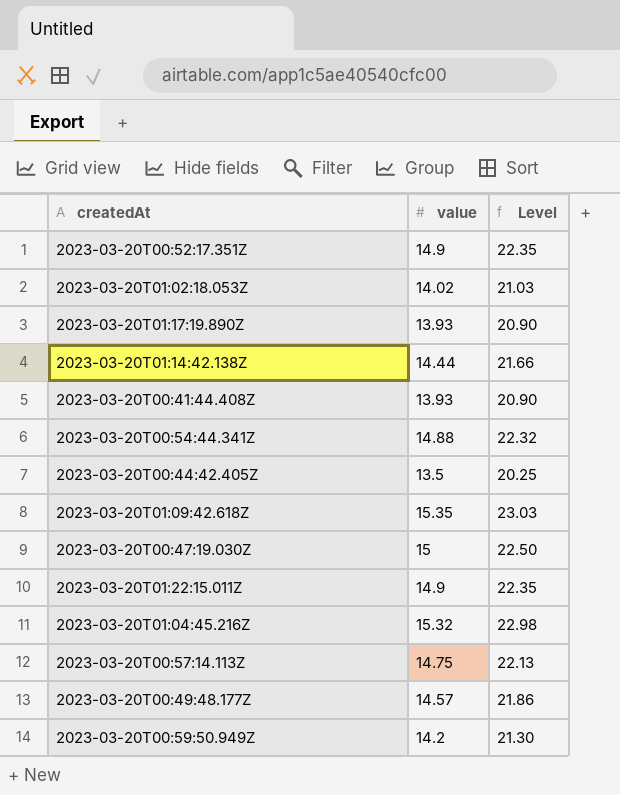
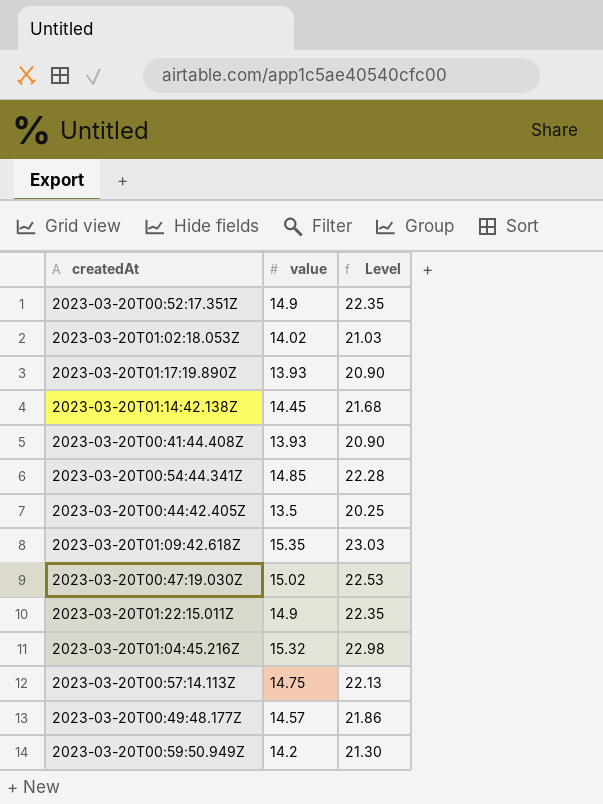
2023-03-20T01:14:42.138Z | value: 14.44 -> 14.45
2023-03-20T01:14:42.138Z | Level: 21.66 -> 21.68
2023-03-20T00:54:44.341Z | value: 14.88 -> 14.85
2023-03-20T00:54:44.341Z | Level: 22.32 -> 22.28
2023-03-20T00:47:19.030Z | value: 15 -> 15.02
2023-03-20T00:47:19.030Z | Level: 22.50 -> 22.53

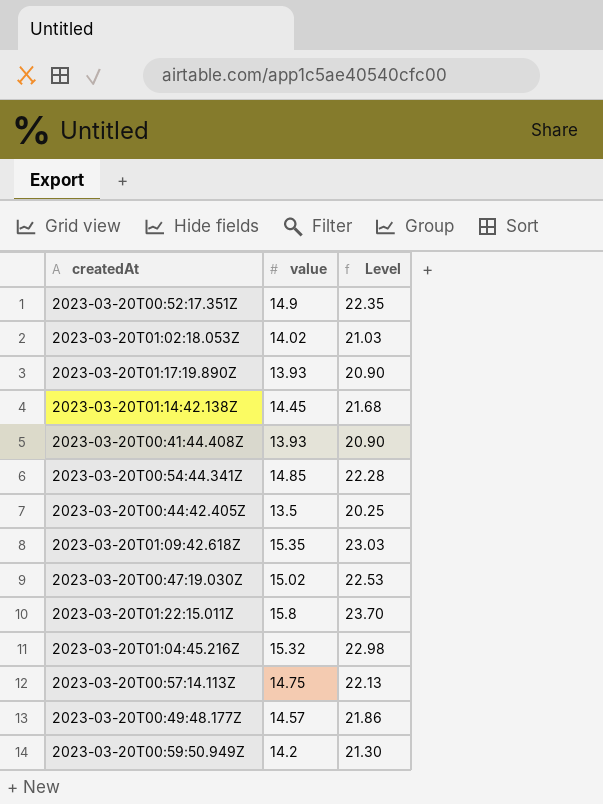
2023-03-20T01:22:15.011Z | value: 14.9 -> 15.8
2023-03-20T01:22:15.011Z | Level: 22.35 -> 23.70

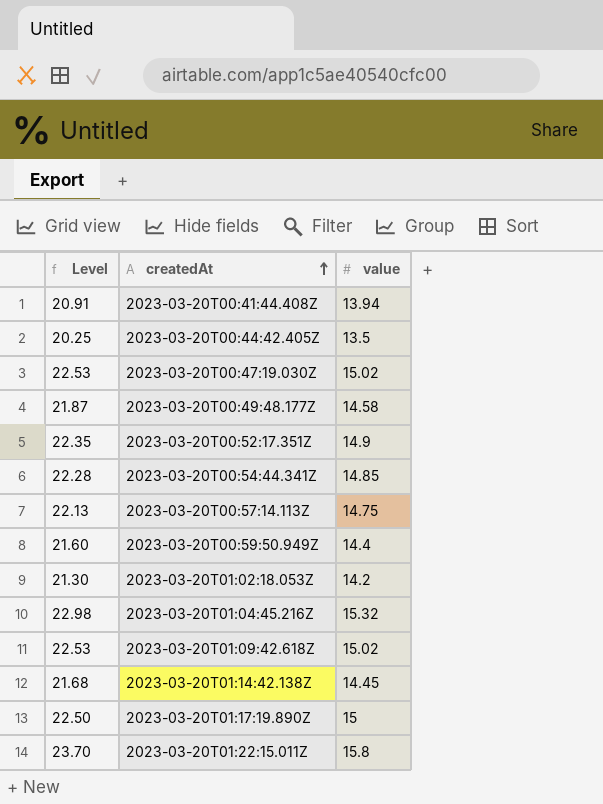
row order: none -> createdAt ascending
column Level | position: 3 -> 1
2023-03-20T00:41:44.408Z | Level: 20.90 -> 20.91
2023-03-20T00:41:44.408Z | value: 13.93 -> 13.94
2023-03-20T00:49:48.177Z | Level: 21.86 -> 21.87
2023-03-20T00:49:48.177Z | value: 14.57 -> 14.58
2023-03-20T00:59:50.949Z | Level: 21.30 -> 21.60
2023-03-20T00:59:50.949Z | value: 14.2 -> 14.4
2023-03-20T01:02:18.053Z | Level: 21.03 -> 21.30
2023-03-20T01:02:18.053Z | value: 14.02 -> 14.2
2023-03-20T01:09:42.618Z | Level: 23.03 -> 22.53
2023-03-20T01:09:42.618Z | value: 15.35 -> 15.02
2023-03-20T01:17:19.890Z | Level: 20.90 -> 22.50
2023-03-20T01:17:19.890Z | value: 13.93 -> 15

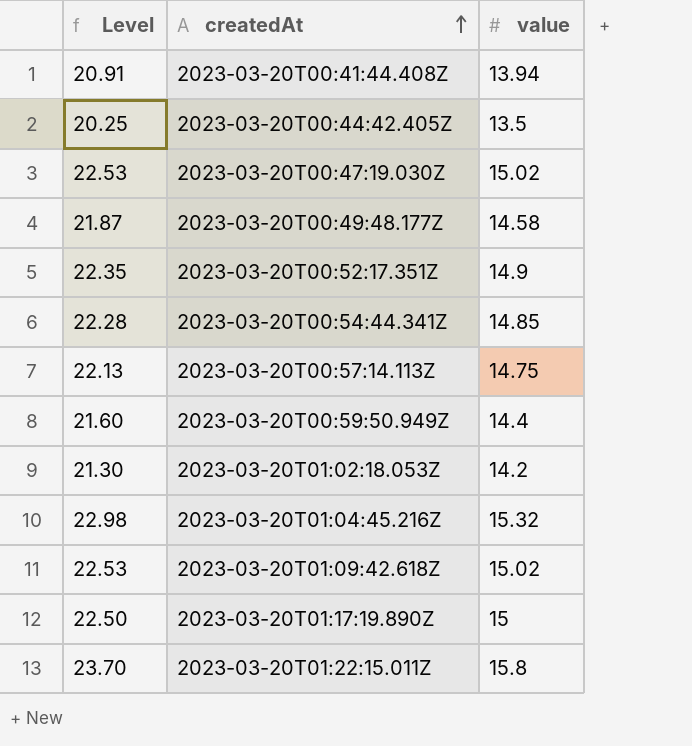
row 2023-03-20T01:14:42.138Z: 21.68 | 14.45 -> none

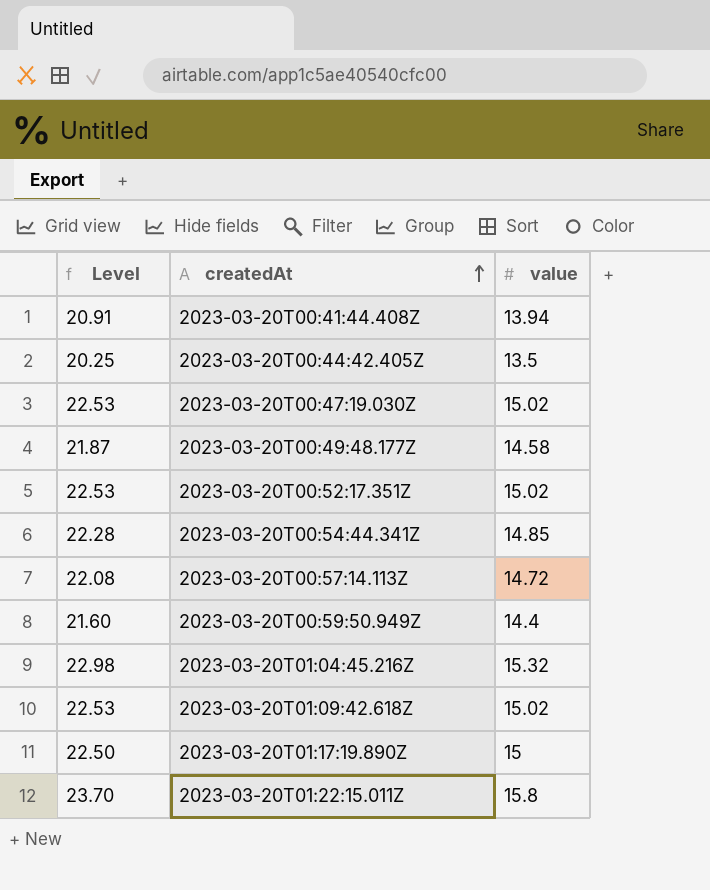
row 2023-03-20T01:02:18.053Z: 21.30 | 14.2 -> none
2023-03-20T00:52:17.351Z | Level: 22.35 -> 22.53
2023-03-20T00:52:17.351Z | value: 14.9 -> 15.02
2023-03-20T00:57:14.113Z | Level: 22.13 -> 22.08
2023-03-20T00:57:14.113Z | value: 14.75 -> 14.72

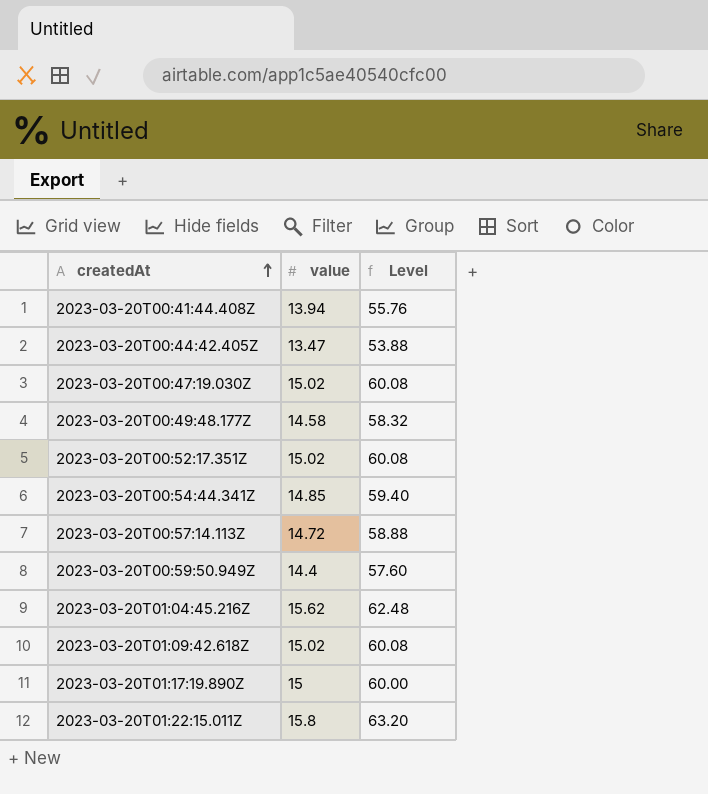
column Level | formula: [value] * 1.5 -> [value] * 4
column Level | position: 1 -> 3
2023-03-20T00:44:42.405Z | value: 13.5 -> 13.47
2023-03-20T01:04:45.216Z | value: 15.32 -> 15.62

